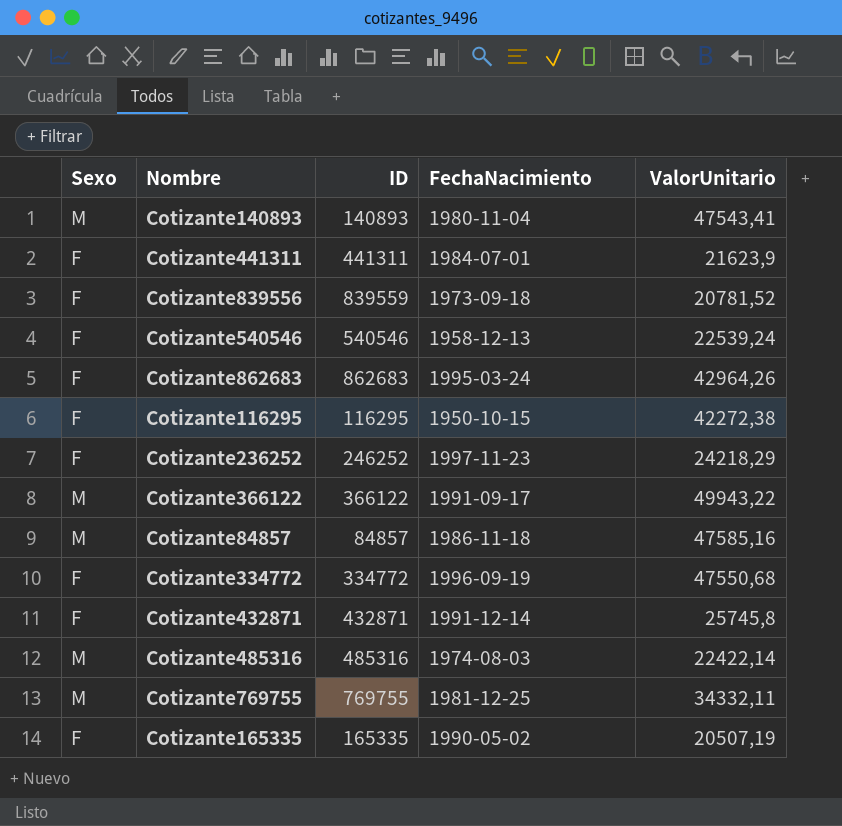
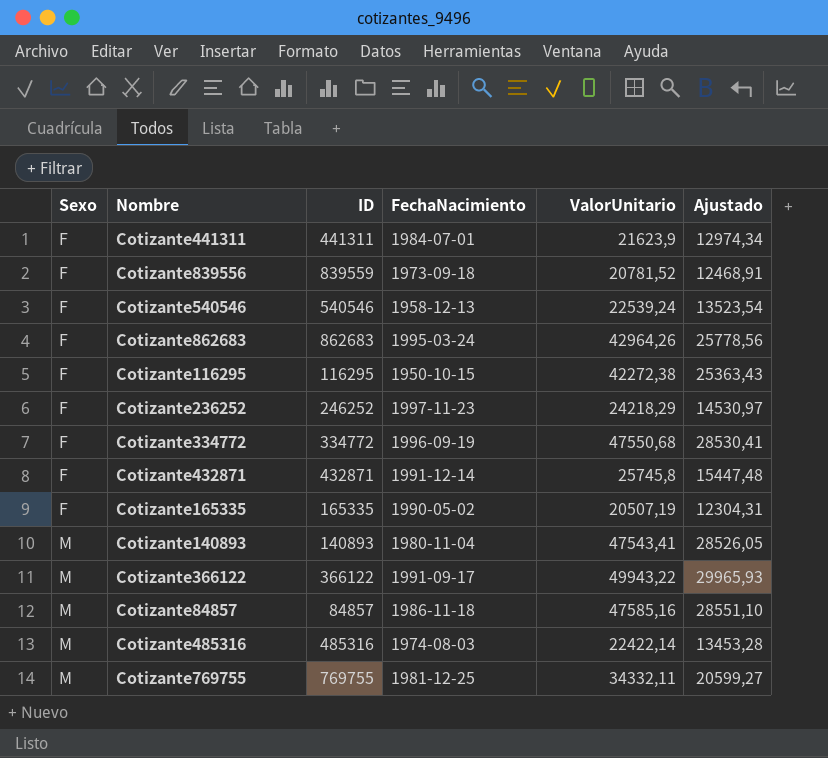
row order: none -> Sexo ascending
column Ajustado | formula: none -> [ValorUnitario] * 0,6

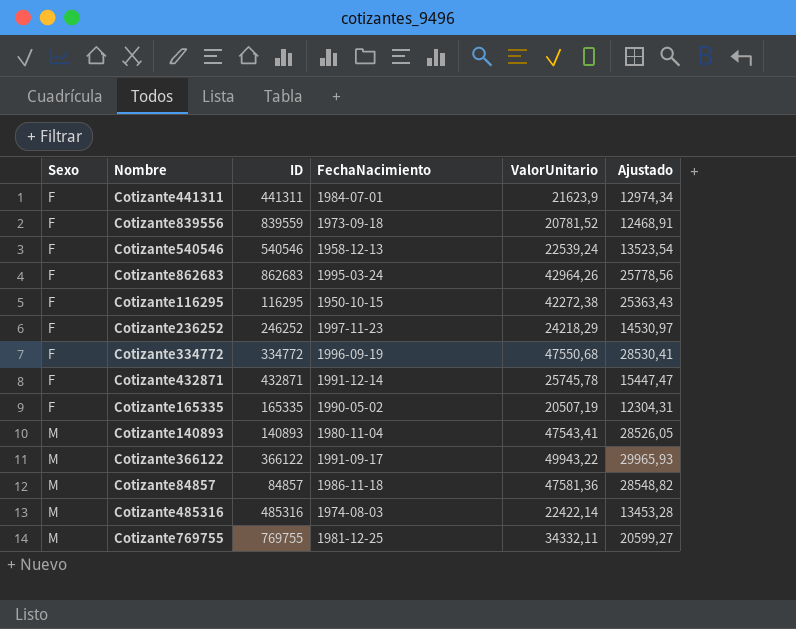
Cotizante432871 | ValorUnitario: 25745,8 -> 25745,78
Cotizante432871 | Ajustado: 15447,48 -> 15447,47
Cotizante84857 | ValorUnitario: 47585,16 -> 47581,36
Cotizante84857 | Ajustado: 28551,10 -> 28548,82

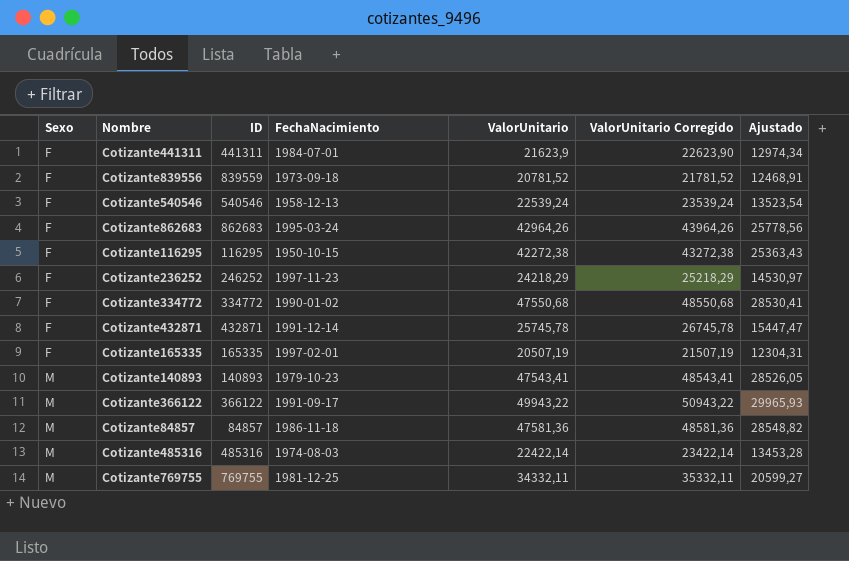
column ValorUnitario Corregido | formula: none -> [ValorUnitario] + 1000
Cotizante334772 | FechaNacimiento: 1996-09-19 -> 1990-01-02
Cotizante165335 | FechaNacimiento: 1990-05-02 -> 1997-02-01
Cotizante140893 | FechaNacimiento: 1980-11-04 -> 1979-10-23

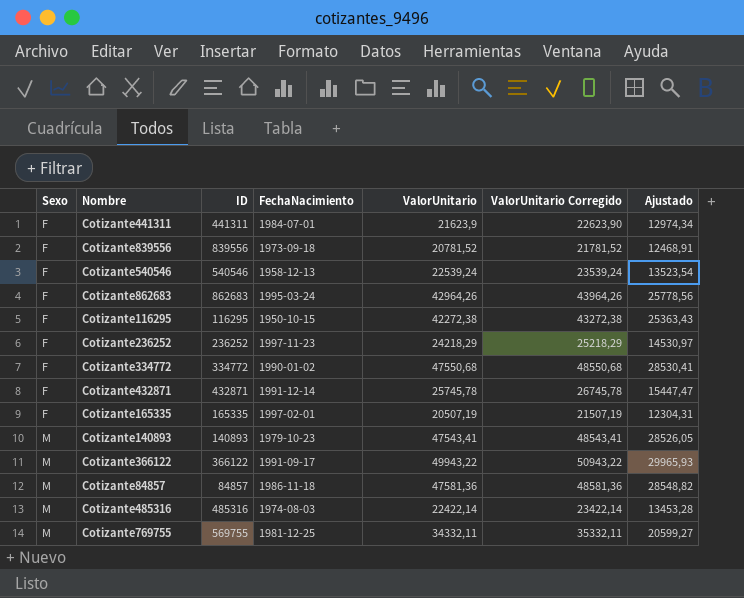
Cotizante839556 | ID: 839559 -> 839556
Cotizante236252 | ID: 246252 -> 236252
Cotizante769755 | ID: 769755 -> 569755

